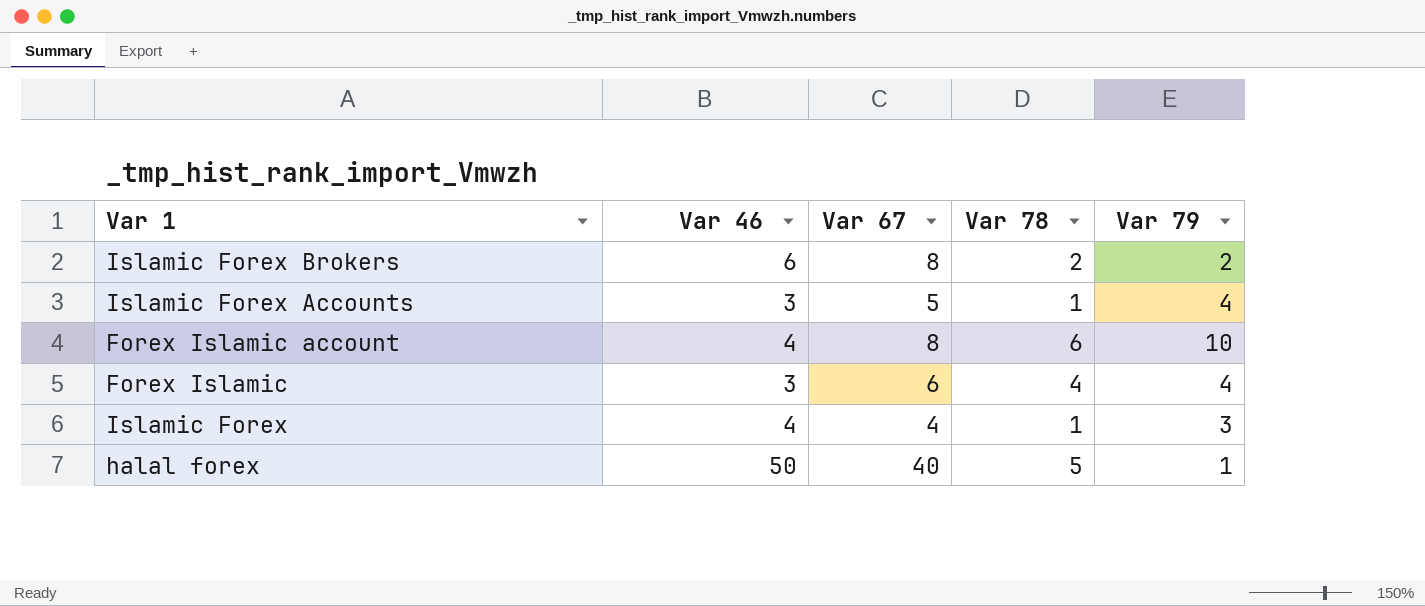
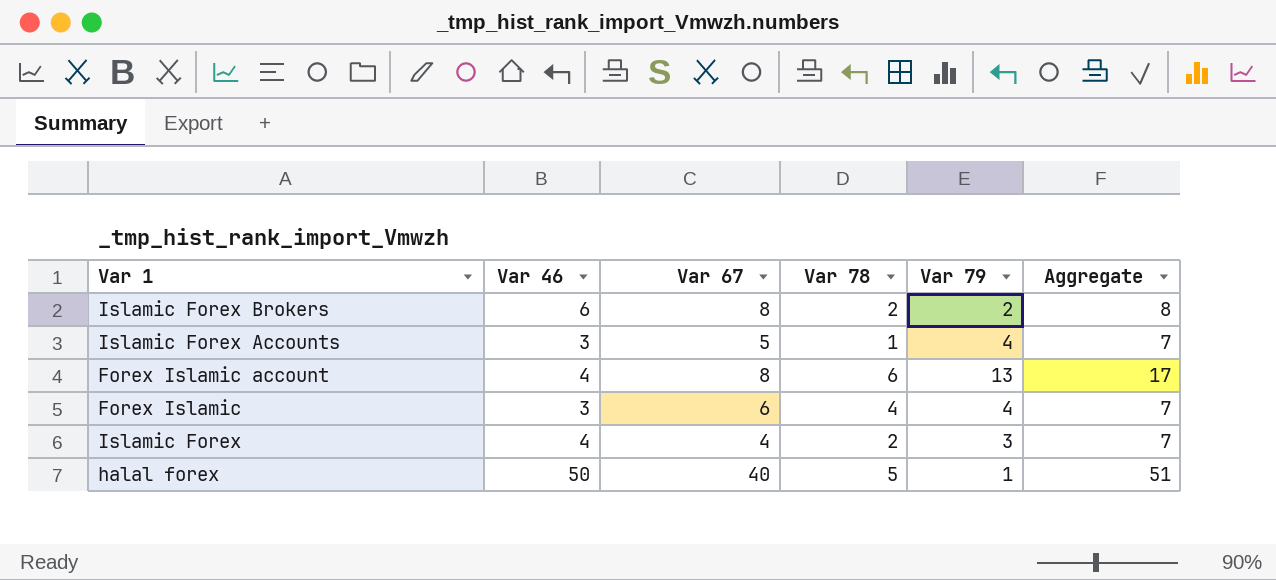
column Aggregate | formula: none -> [Var 46] + [Var 79]
Forex Islamic account | Var 79: 10 -> 13
Islamic Forex | Var 78: 1 -> 2

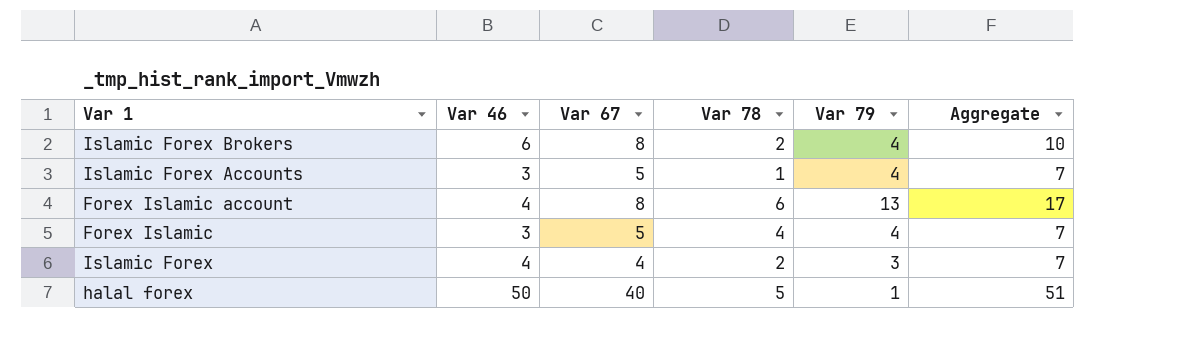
Islamic Forex Brokers | Var 79: 2 -> 4
Islamic Forex Brokers | Aggregate: 8 -> 10
Forex Islamic | Var 67: 6 -> 5

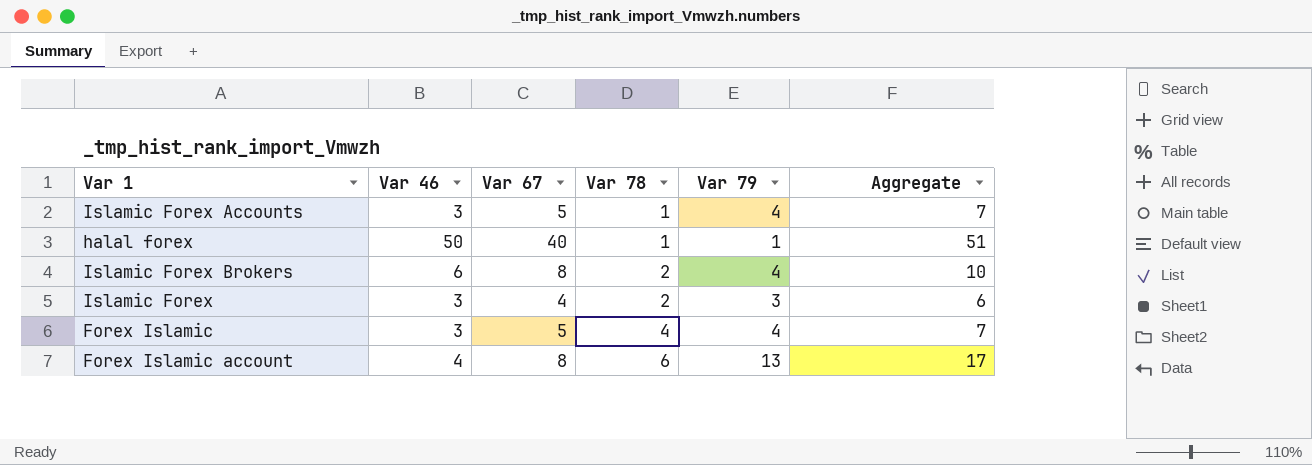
row order: none -> Var 78 ascending
halal forex | Var 78: 5 -> 1
Islamic Forex | Var 46: 4 -> 3
Islamic Forex | Aggregate: 7 -> 6

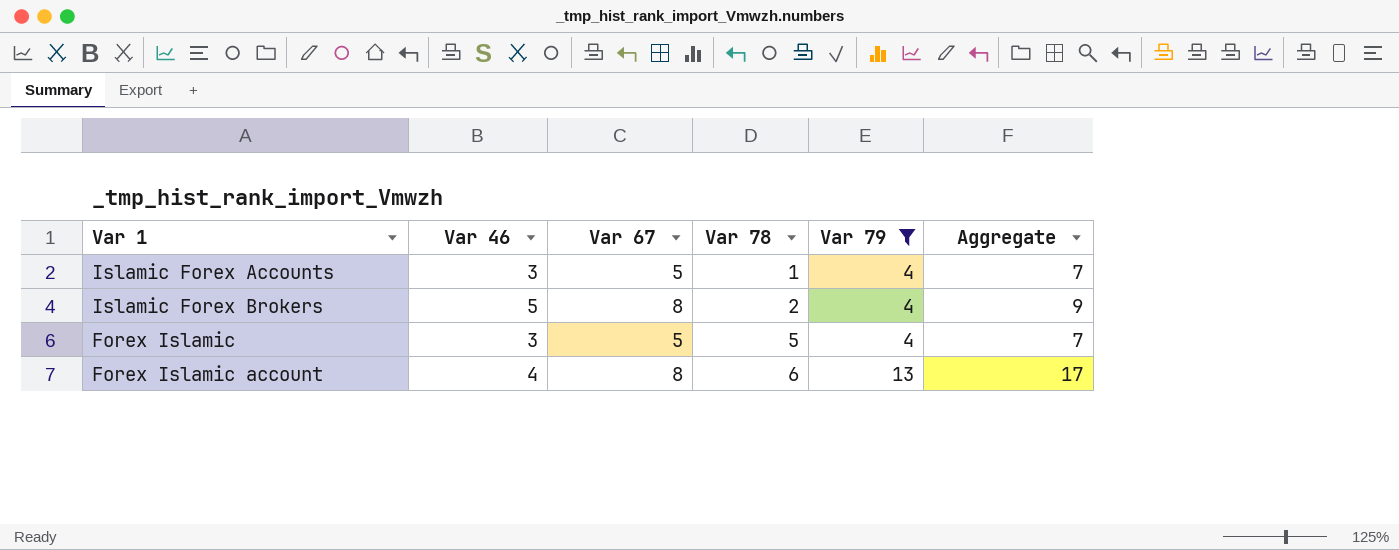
filter: none -> Var 79 >= 4
Islamic Forex Brokers | Var 46: 6 -> 5
Islamic Forex Brokers | Aggregate: 10 -> 9
Forex Islamic | Var 78: 4 -> 5

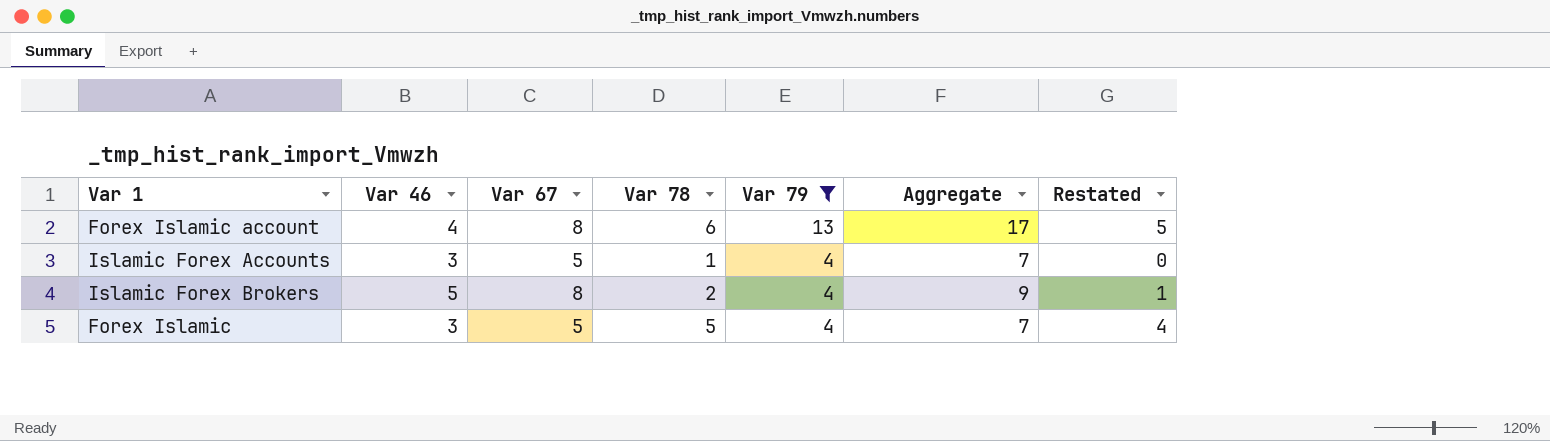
row order: Var 78 ascending -> Var 79 descending
column Restated | formula: none -> [Var 78] - 1

